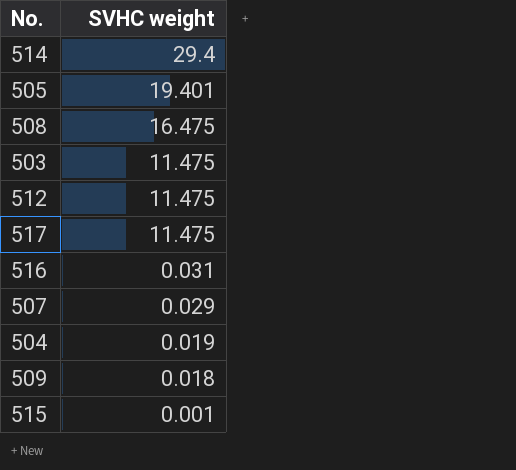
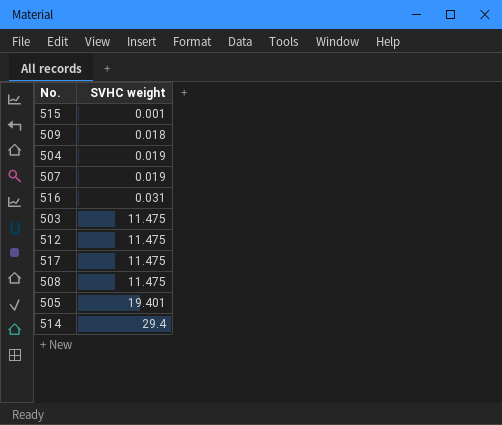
row order: SVHC weight descending -> SVHC weight ascending
507 | SVHC weight: 0.029 -> 0.019
508 | SVHC weight: 16.475 -> 11.475

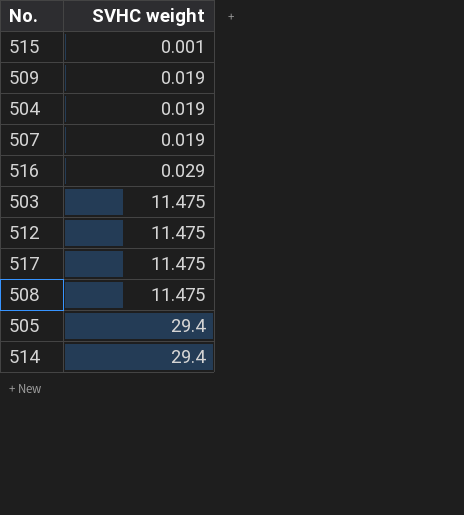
509 | SVHC weight: 0.018 -> 0.019
516 | SVHC weight: 0.031 -> 0.029
505 | SVHC weight: 19.401 -> 29.4

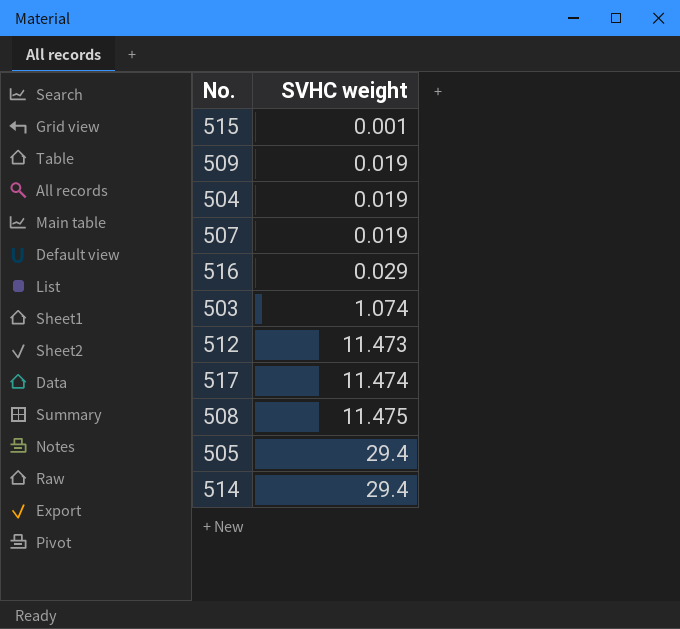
503 | SVHC weight: 11.475 -> 1.074
512 | SVHC weight: 11.475 -> 11.473
517 | SVHC weight: 11.475 -> 11.474

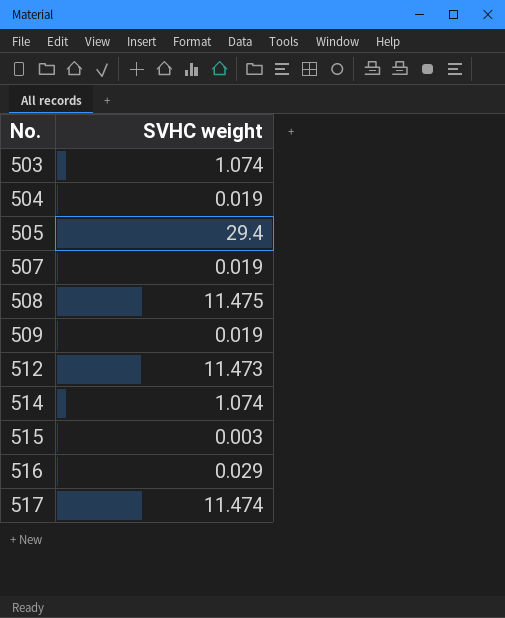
row order: SVHC weight ascending -> No. ascending
514 | SVHC weight: 29.4 -> 1.074
515 | SVHC weight: 0.001 -> 0.003

